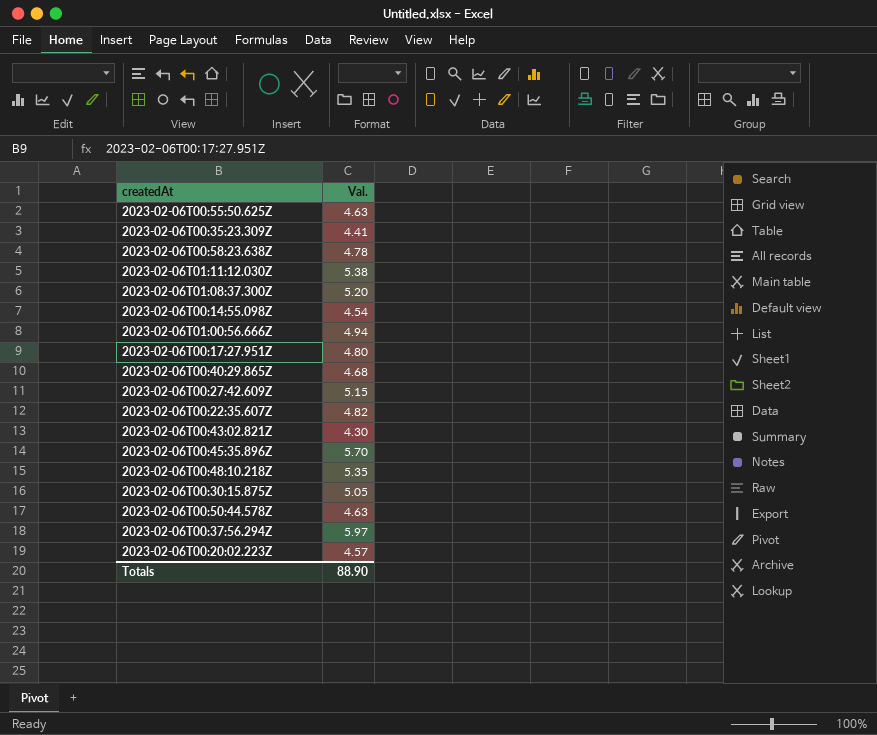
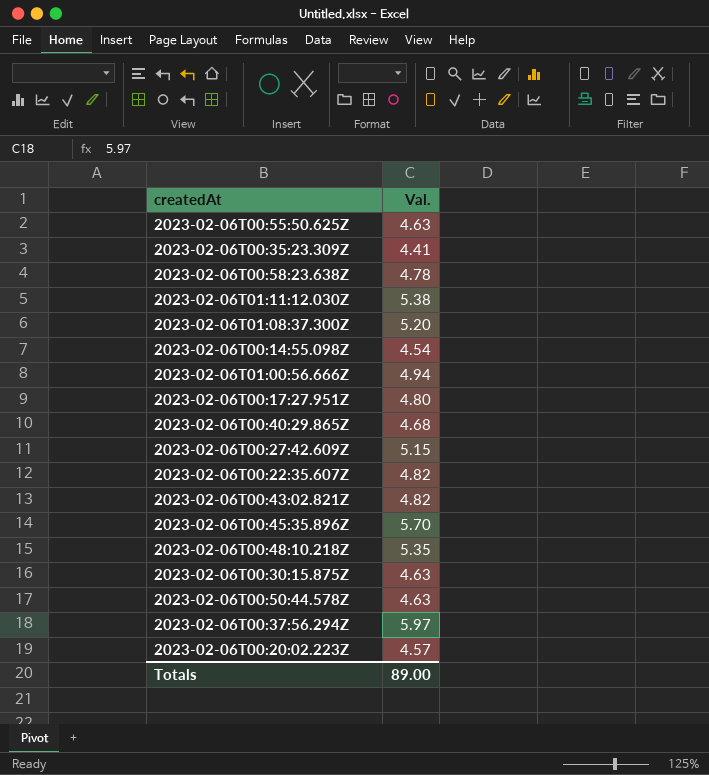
2023-02-06T00:43:02.821Z | Val.: 4.30 -> 4.82
2023-02-06T00:30:15.875Z | Val.: 5.05 -> 4.63
Totals | Val.: 88.90 -> 89.00

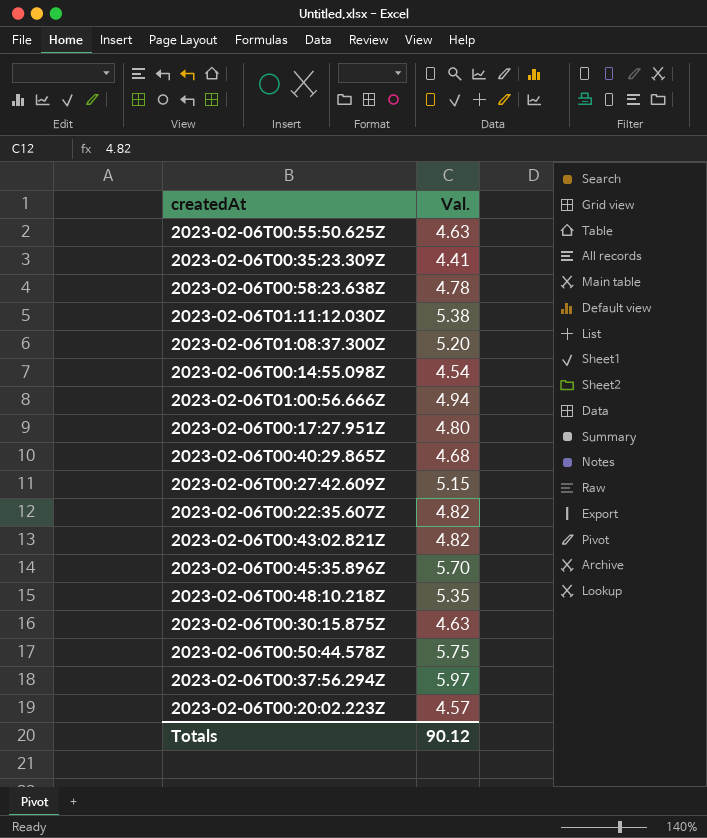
2023-02-06T00:50:44.578Z | Val.: 4.63 -> 5.75
Totals | Val.: 89.00 -> 90.12

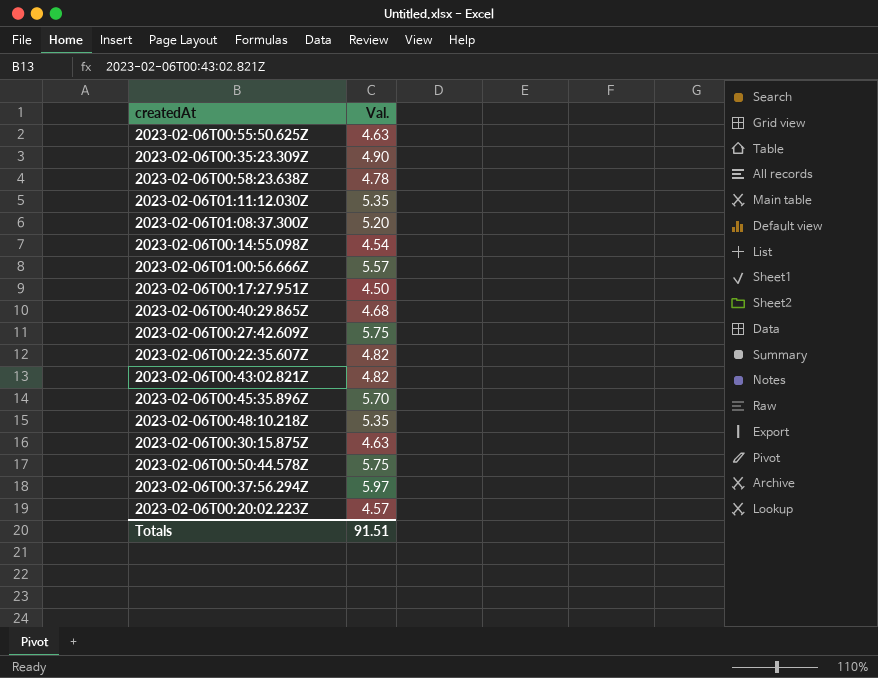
2023-02-06T00:35:23.309Z | Val.: 4.41 -> 4.90
2023-02-06T01:11:12.030Z | Val.: 5.38 -> 5.35
2023-02-06T01:00:56.666Z | Val.: 4.94 -> 5.57
2023-02-06T00:17:27.951Z | Val.: 4.80 -> 4.50
2023-02-06T00:27:42.609Z | Val.: 5.15 -> 5.75
Totals | Val.: 90.12 -> 91.51

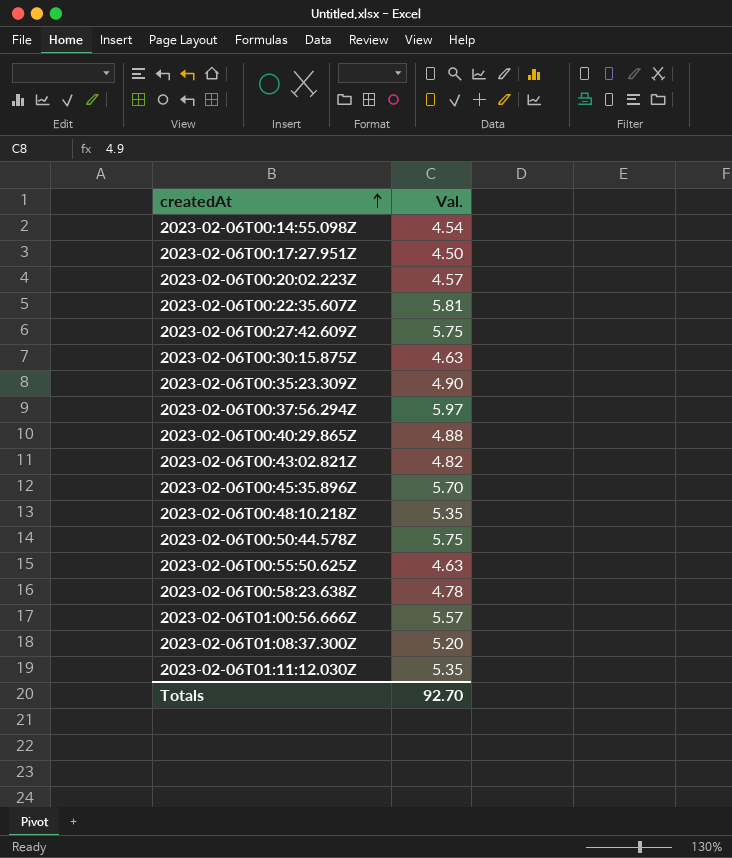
row order: none -> createdAt ascending
2023-02-06T00:22:35.607Z | Val.: 4.82 -> 5.81
2023-02-06T00:40:29.865Z | Val.: 4.68 -> 4.88
Totals | Val.: 91.51 -> 92.70

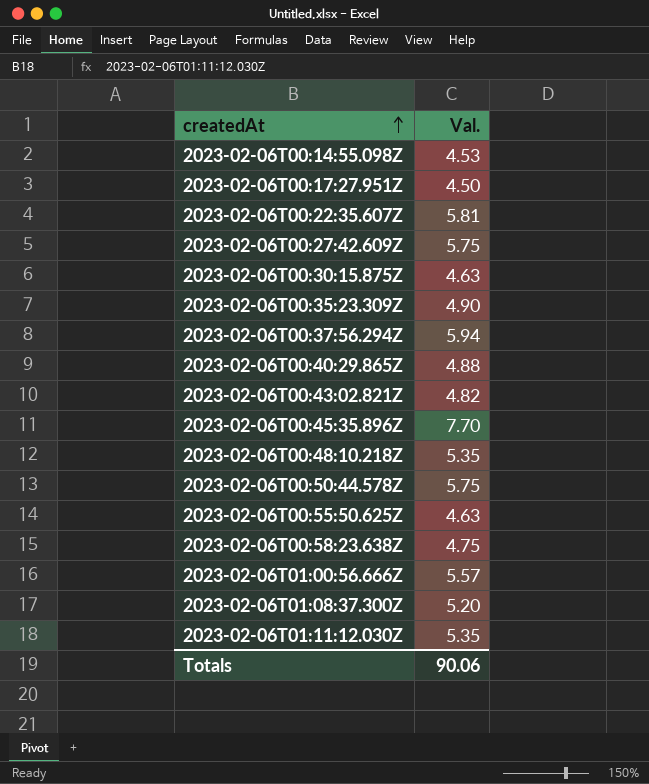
row 2023-02-06T00:20:02.223Z: 4.57 -> none
2023-02-06T00:14:55.098Z | Val.: 4.54 -> 4.53
2023-02-06T00:37:56.294Z | Val.: 5.97 -> 5.94
2023-02-06T00:45:35.896Z | Val.: 5.70 -> 7.70
2023-02-06T00:58:23.638Z | Val.: 4.78 -> 4.75
Totals | Val.: 92.70 -> 90.06

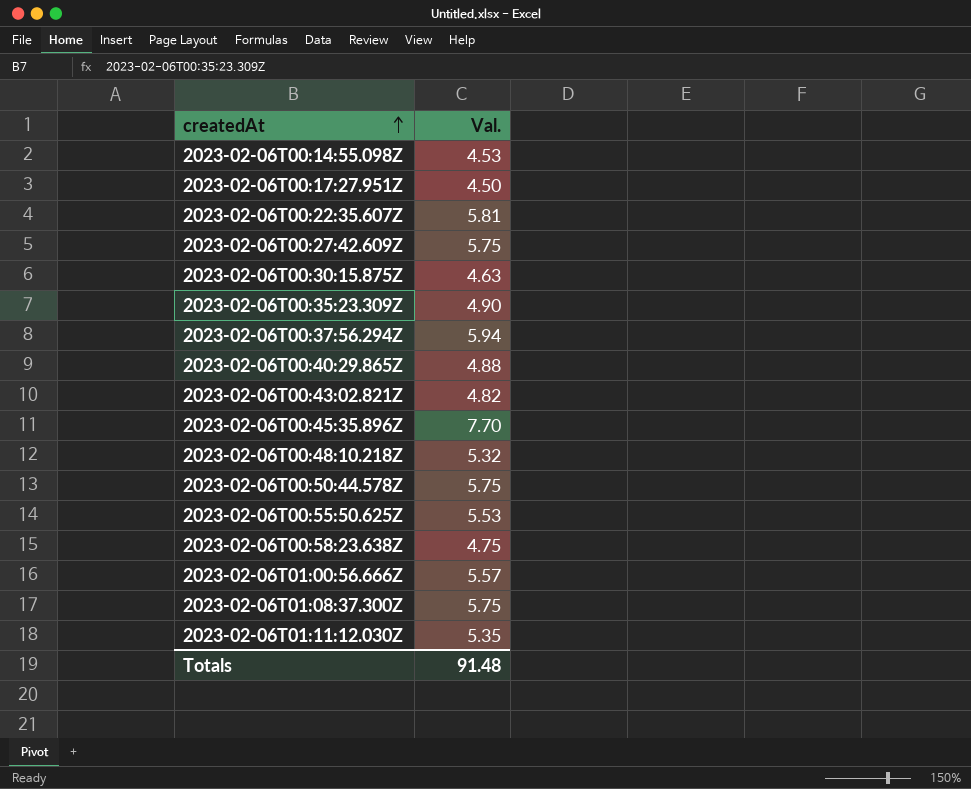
2023-02-06T00:48:10.218Z | Val.: 5.35 -> 5.32
2023-02-06T00:55:50.625Z | Val.: 4.63 -> 5.53
2023-02-06T01:08:37.300Z | Val.: 5.20 -> 5.75
Totals | Val.: 90.06 -> 91.48

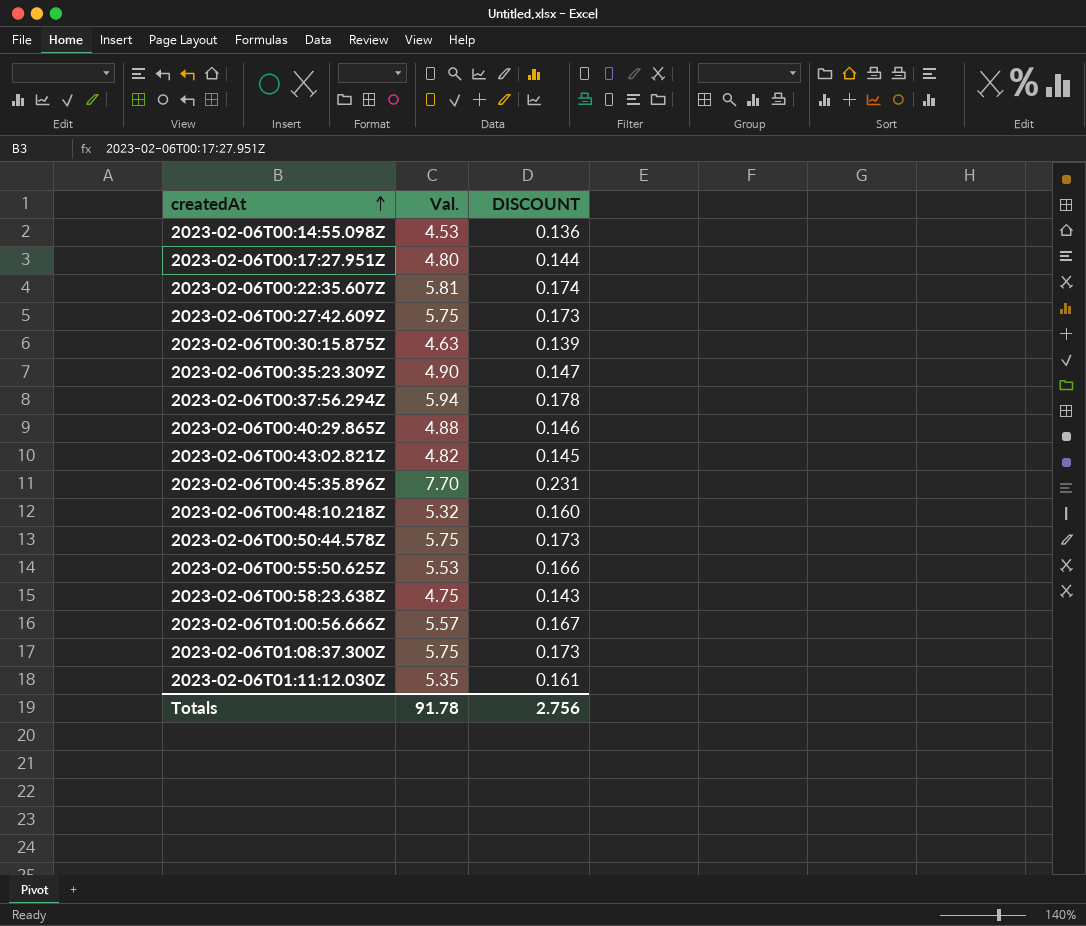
column DISCOUNT | formula: none -> [Val.] * 0.03
2023-02-06T00:17:27.951Z | Val.: 4.50 -> 4.80
Totals | Val.: 91.48 -> 91.78

